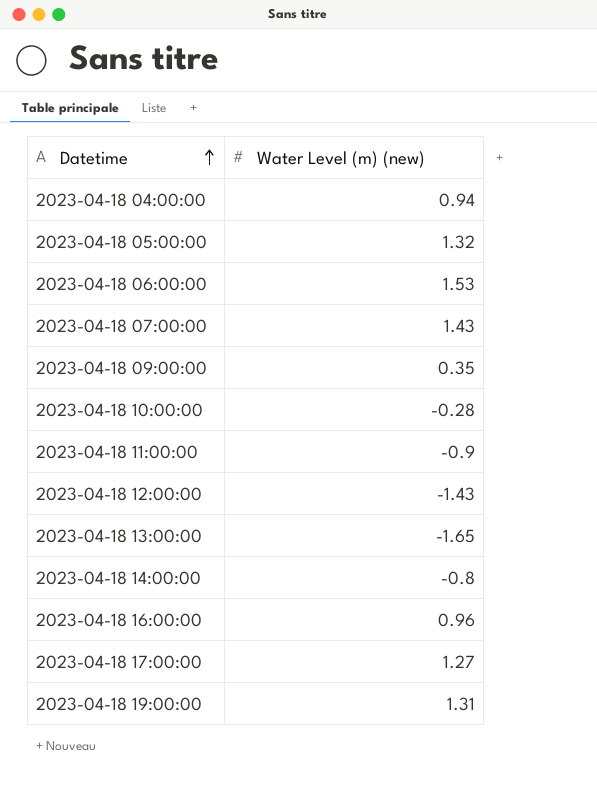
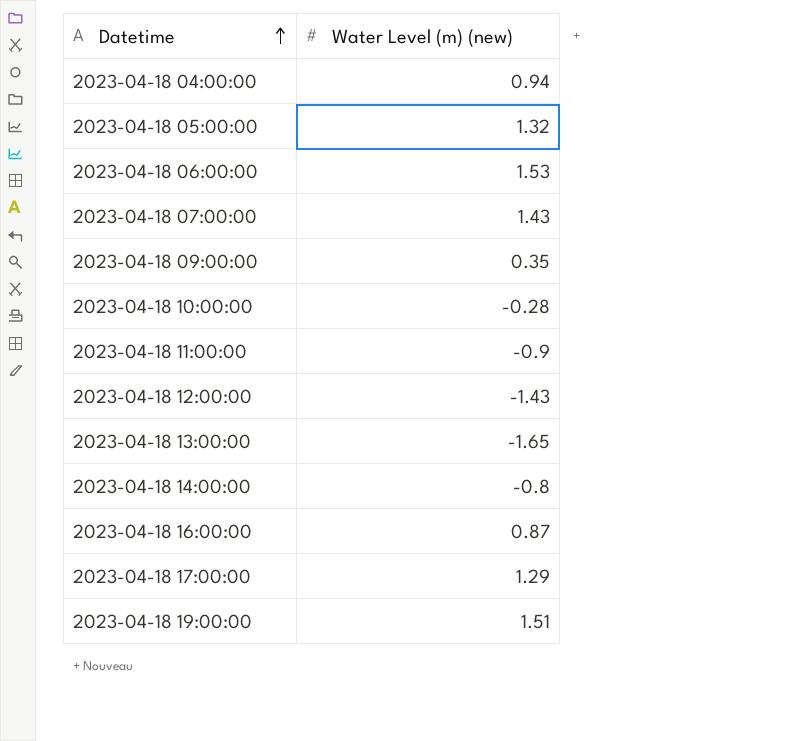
2023-04-18 16:00:00 | Water Level (m) (new): 0.96 -> 0.87
2023-04-18 17:00:00 | Water Level (m) (new): 1.27 -> 1.29
2023-04-18 19:00:00 | Water Level (m) (new): 1.31 -> 1.51

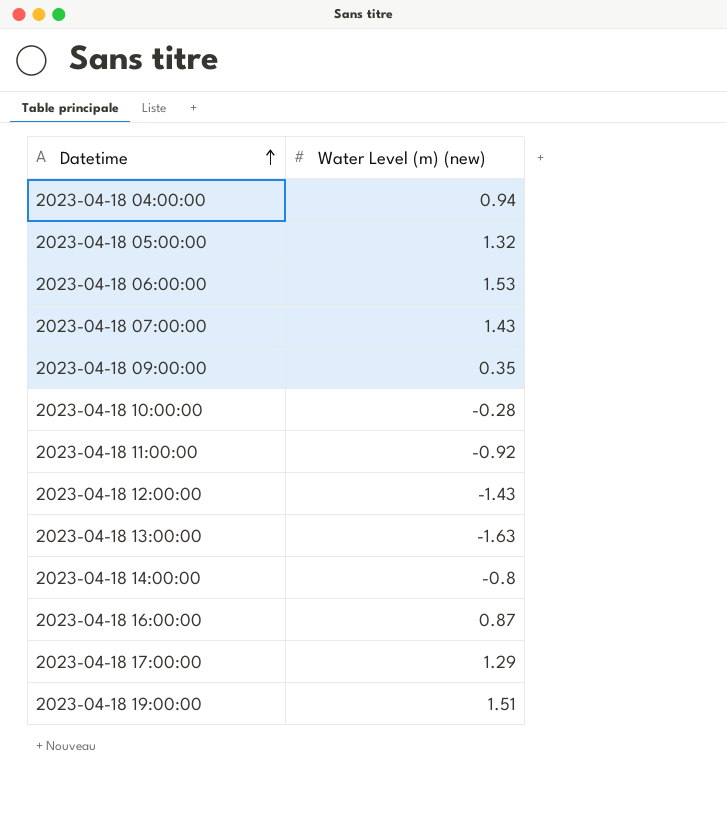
2023-04-18 11:00:00 | Water Level (m) (new): -0.9 -> -0.92
2023-04-18 13:00:00 | Water Level (m) (new): -1.65 -> -1.63

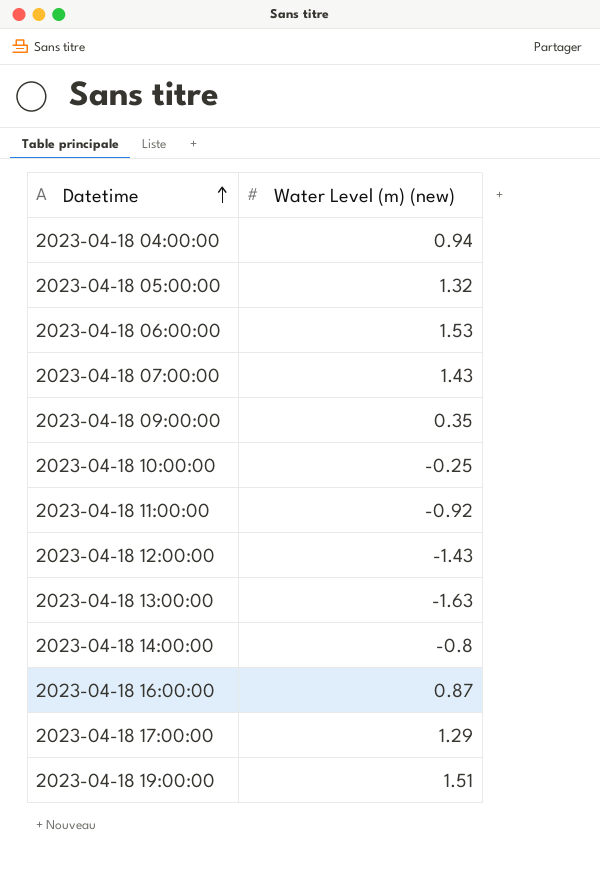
2023-04-18 10:00:00 | Water Level (m) (new): -0.28 -> -0.25

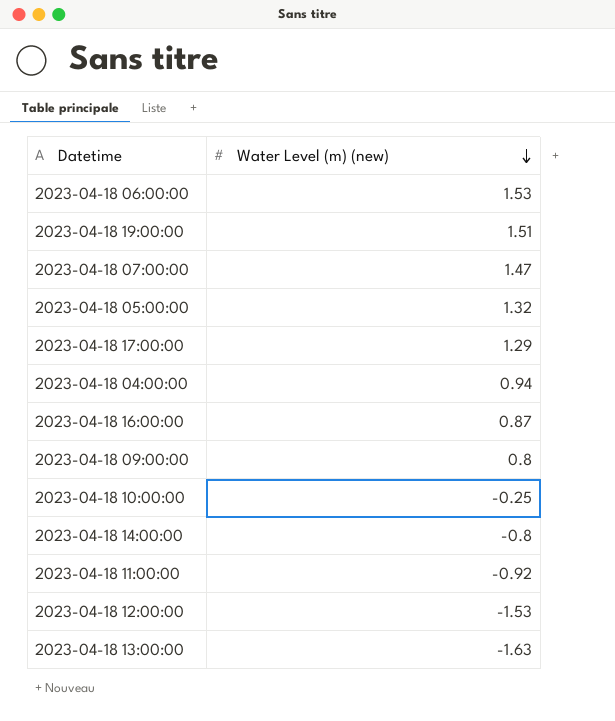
row order: Datetime ascending -> Water Level (m) (new) descending
2023-04-18 07:00:00 | Water Level (m) (new): 1.43 -> 1.47
2023-04-18 09:00:00 | Water Level (m) (new): 0.35 -> 0.8
2023-04-18 12:00:00 | Water Level (m) (new): -1.43 -> -1.53

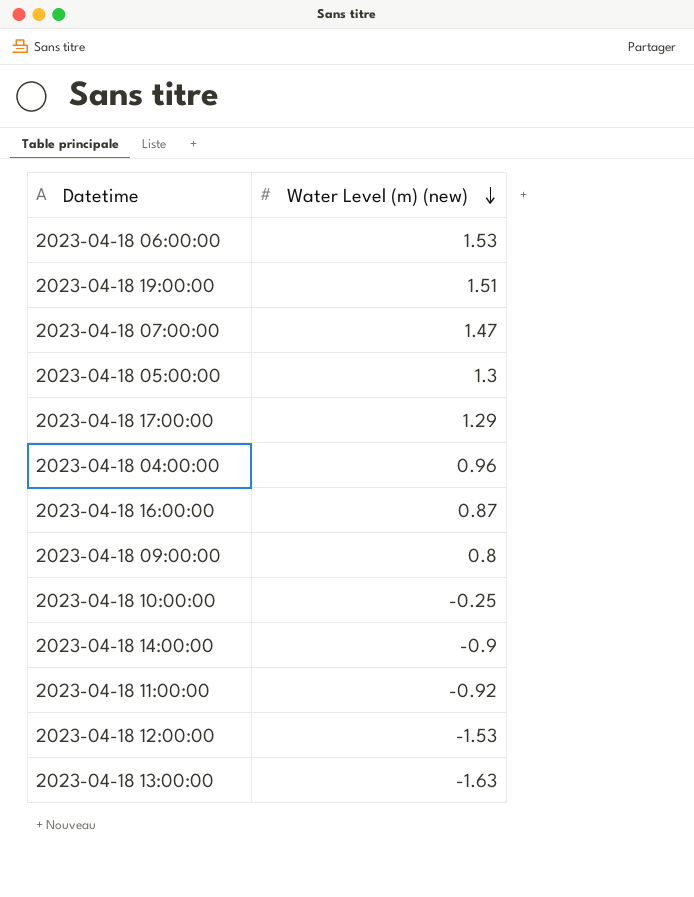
2023-04-18 05:00:00 | Water Level (m) (new): 1.32 -> 1.3
2023-04-18 04:00:00 | Water Level (m) (new): 0.94 -> 0.96
2023-04-18 14:00:00 | Water Level (m) (new): -0.8 -> -0.9

